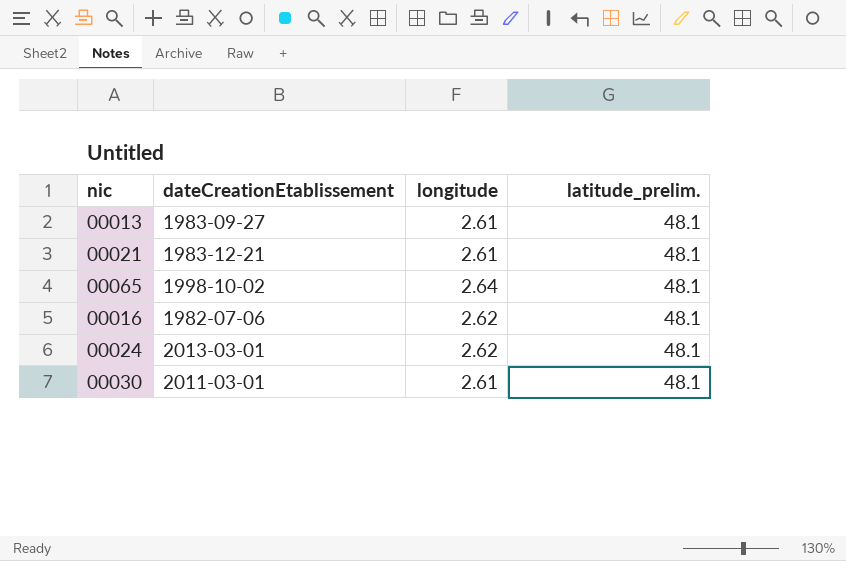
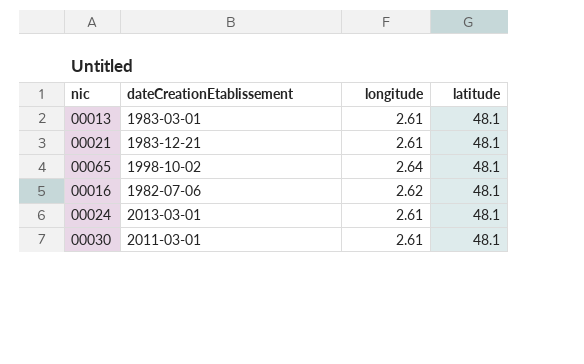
column name: latitude_prelim. -> latitude
00013 | dateCreationEtablissement: 1983-09-27 -> 1983-03-01
00024 | longitude: 2.62 -> 2.61

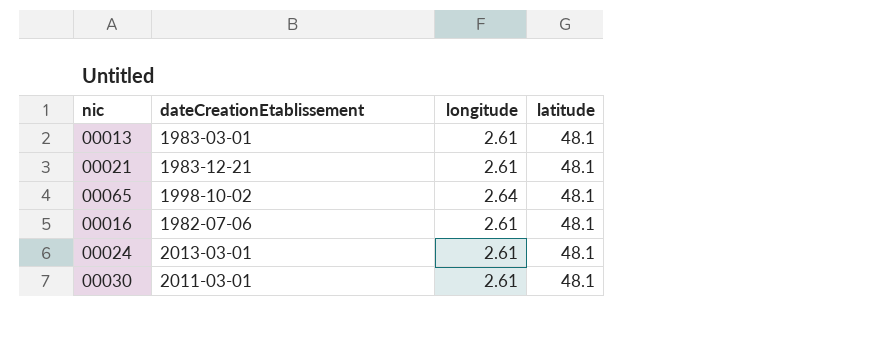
00016 | longitude: 2.62 -> 2.61

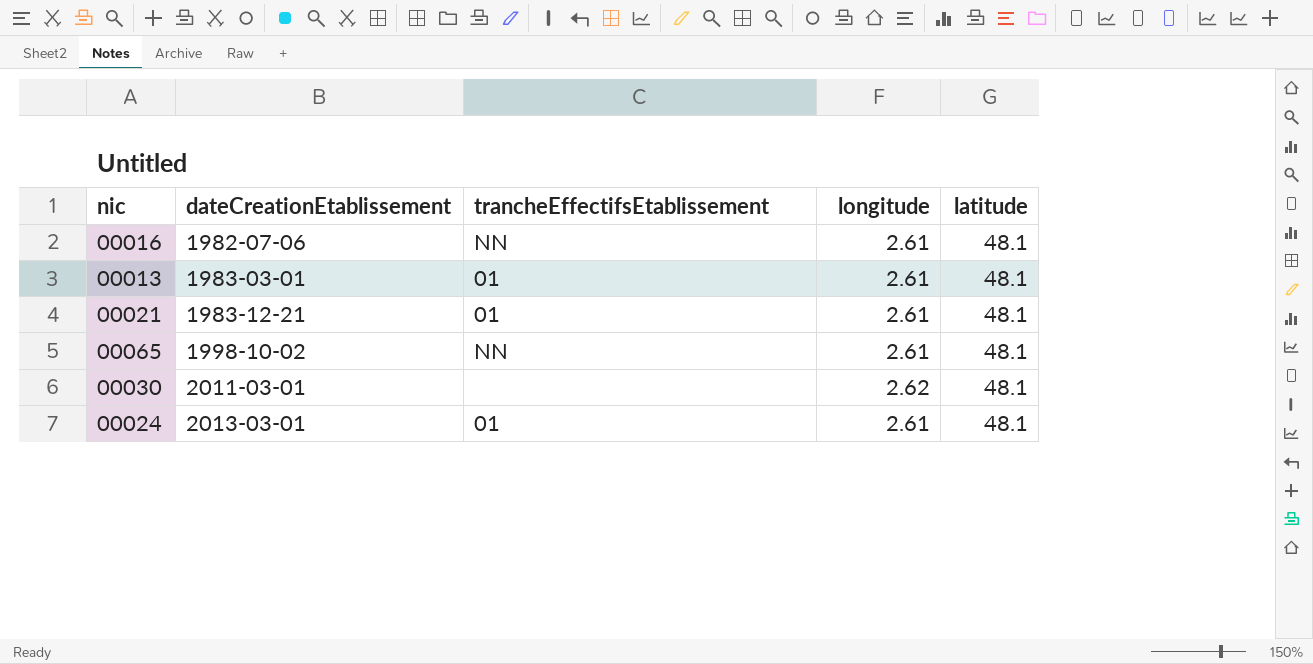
row order: none -> dateCreationEtablissement ascending
column trancheEffectifsEtablissement | position: none -> 3
00065 | longitude: 2.64 -> 2.61
00030 | longitude: 2.61 -> 2.62

